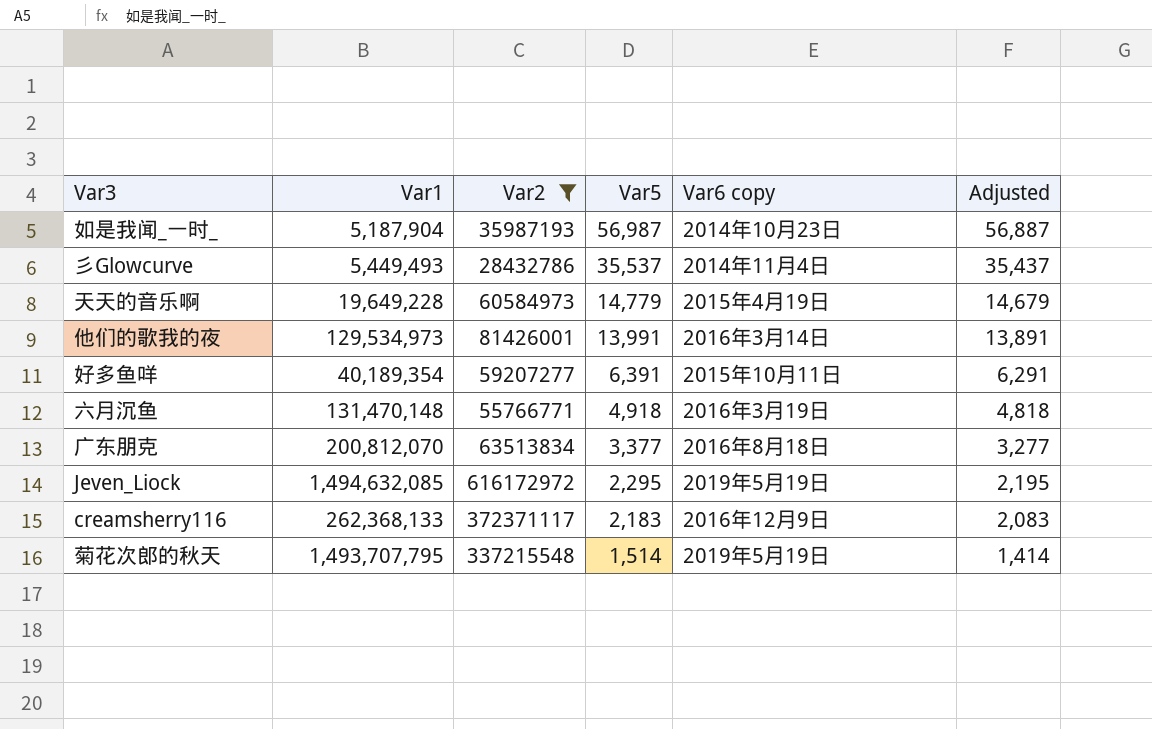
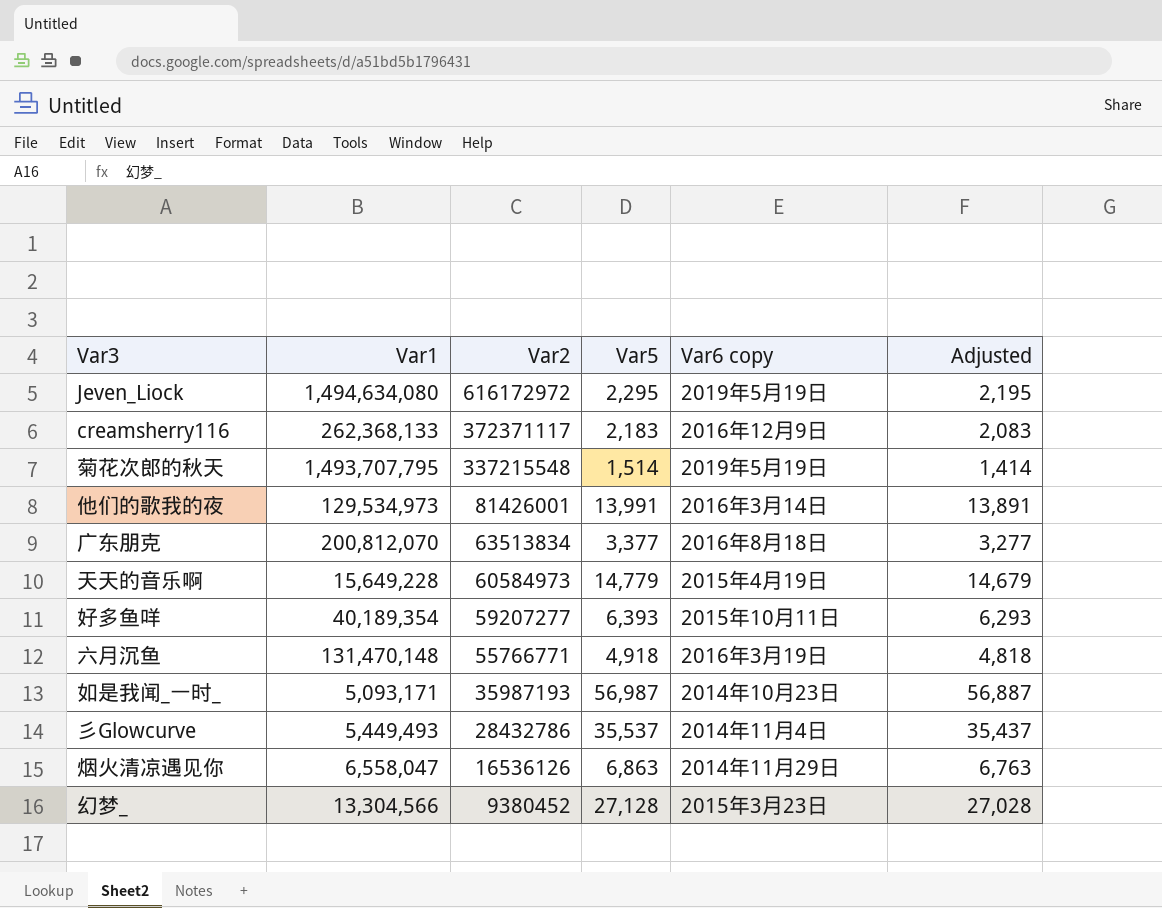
filter: Var2 >= 28432786 -> none
row order: Var5 descending -> Var2 descending
Jeven_Liock | Var1: 1,494,632,085 -> 1,494,634,080
天天的音乐啊 | Var1: 19,649,228 -> 15,649,228
好多鱼咩 | Var5: 6,391 -> 6,393
好多鱼咩 | Adjusted: 6,291 -> 6,293
如是我闻_一时_ | Var1: 5,187,904 -> 5,093,171

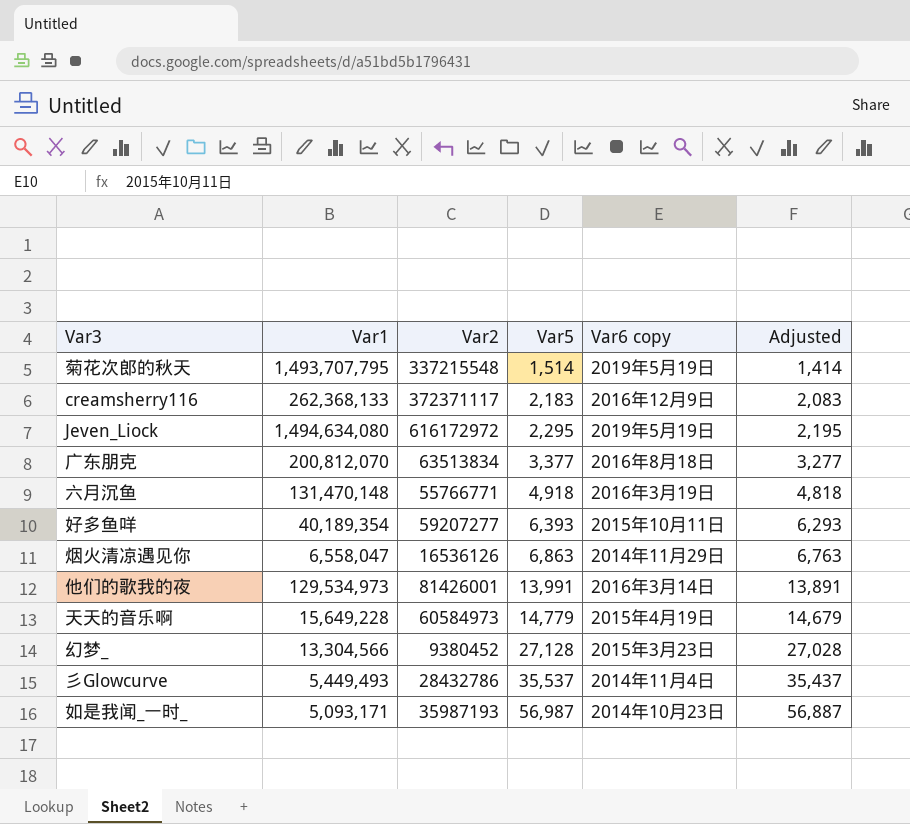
row order: Var2 descending -> Var5 ascending

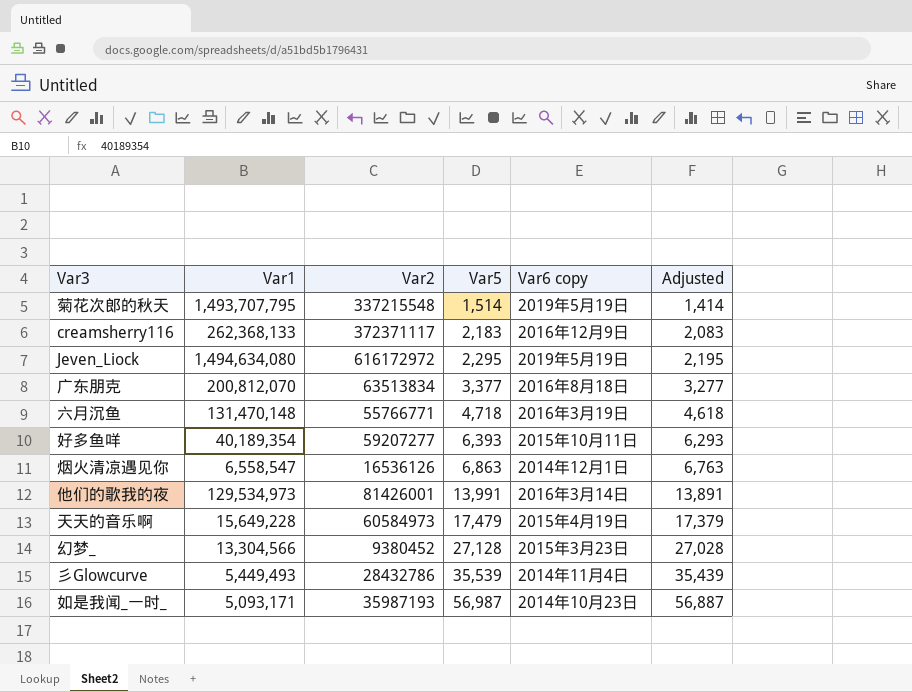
六月沉鱼 | Var5: 4,918 -> 4,718
六月沉鱼 | Adjusted: 4,818 -> 4,618
烟火清凉遇见你 | Var1: 6,558,047 -> 6,558,547
烟火清凉遇见你 | Var6 copy: 2014年11月29日 -> 2014年12月1日
天天的音乐啊 | Var5: 14,779 -> 17,479
天天的音乐啊 | Adjusted: 14,679 -> 17,379
彡Glowcurve | Var5: 35,537 -> 35,539
彡Glowcurve | Adjusted: 35,437 -> 35,439

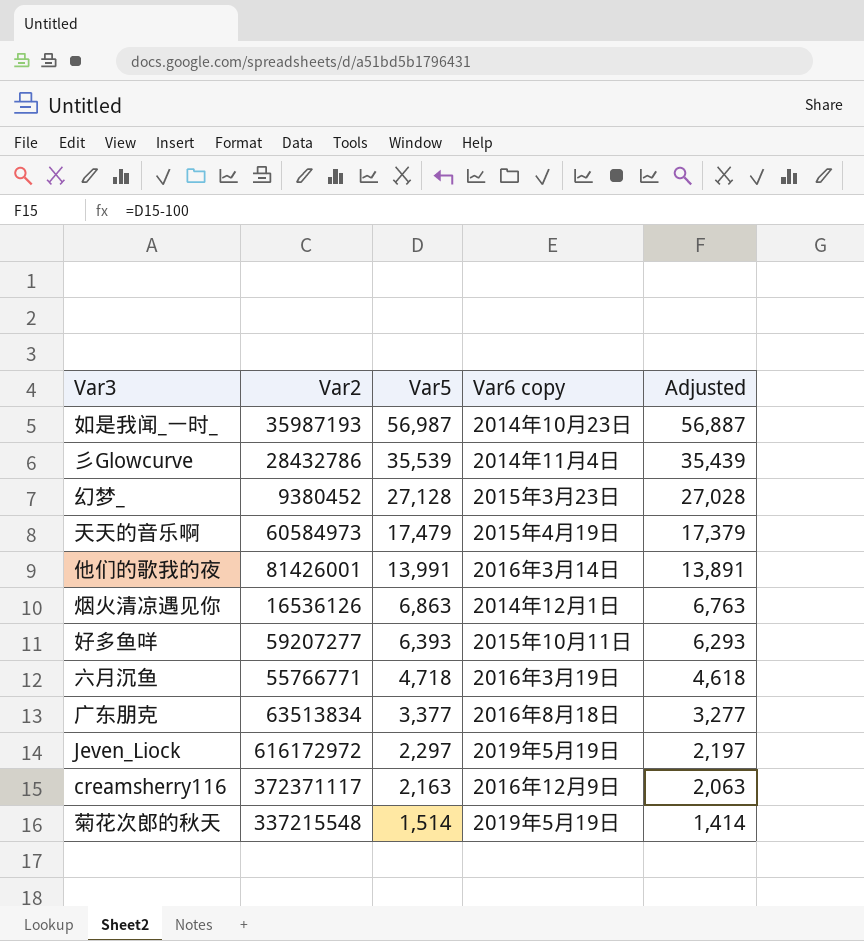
row order: Var5 ascending -> Var5 descending
column Var1 | position: 2 -> none
Jeven_Liock | Var5: 2,295 -> 2,297
Jeven_Liock | Adjusted: 2,195 -> 2,197
creamsherry116 | Var5: 2,183 -> 2,163
creamsherry116 | Adjusted: 2,083 -> 2,063

